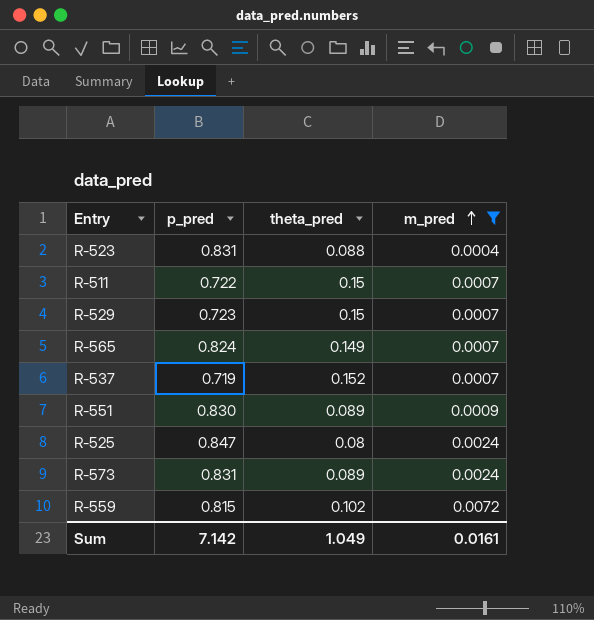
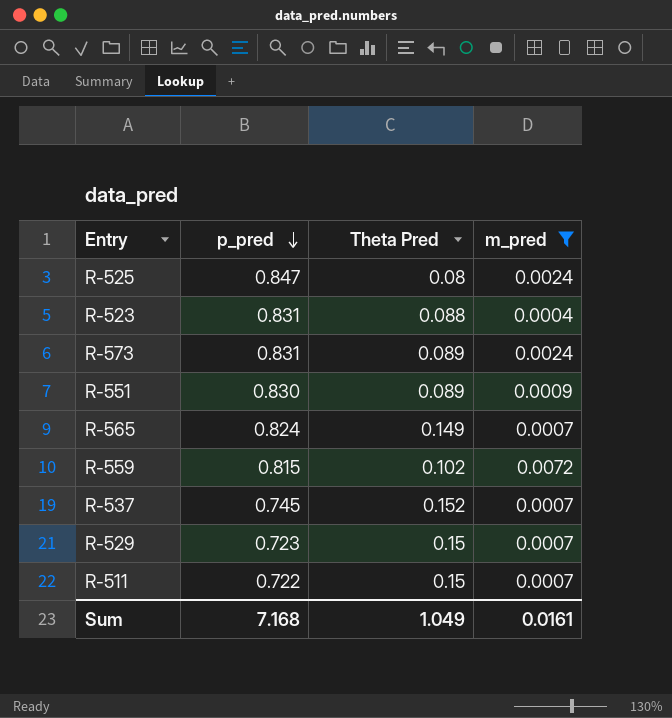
row order: m_pred ascending -> p_pred descending
column name: theta_pred -> Theta Pred
R-537 | p_pred: 0.719 -> 0.745
Sum | p_pred: 7.142 -> 7.168

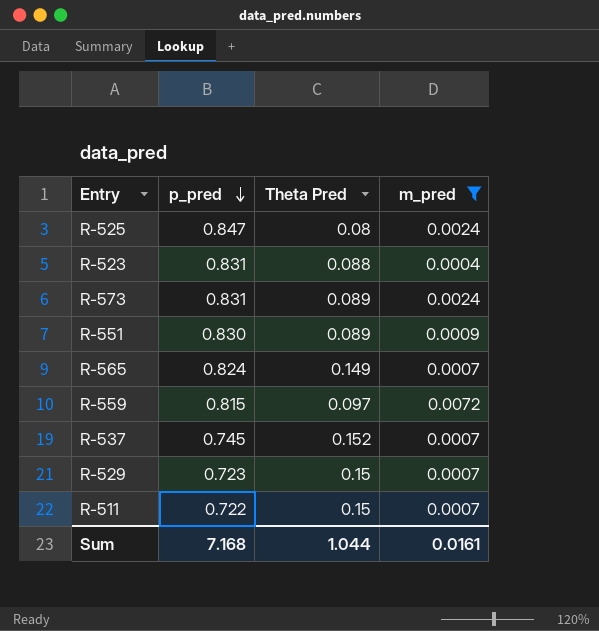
R-559 | Theta Pred: 0.102 -> 0.097
Sum | Theta Pred: 1.049 -> 1.044

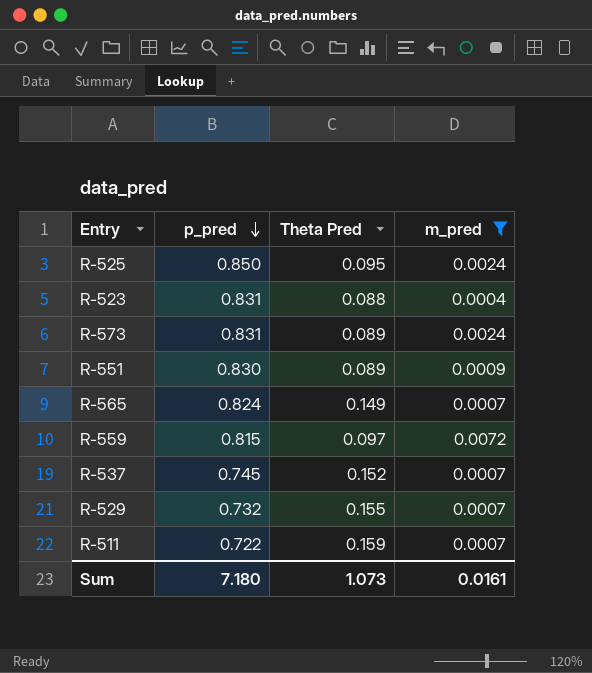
R-525 | p_pred: 0.847 -> 0.850
R-525 | Theta Pred: 0.08 -> 0.095
R-529 | p_pred: 0.723 -> 0.732
R-529 | Theta Pred: 0.15 -> 0.155
R-511 | Theta Pred: 0.15 -> 0.159
Sum | p_pred: 7.168 -> 7.180
Sum | Theta Pred: 1.044 -> 1.073

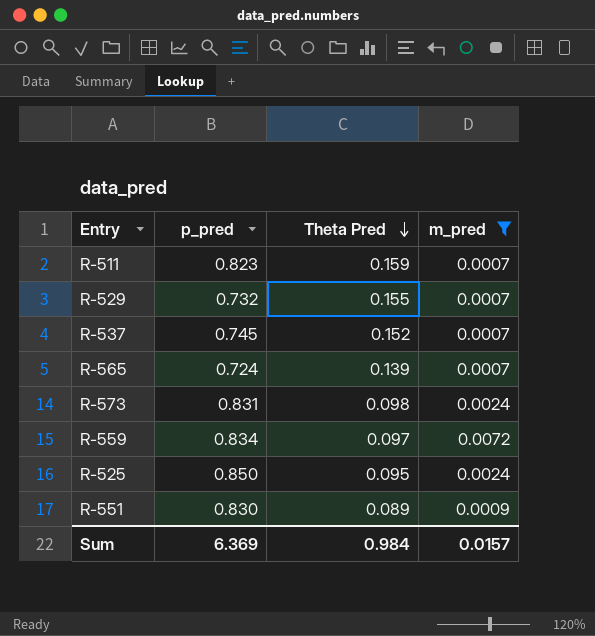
row order: p_pred descending -> Theta Pred descending
row R-523: 0.831 | 0.088 | 0.0004 -> none
R-511 | p_pred: 0.722 -> 0.823
R-565 | p_pred: 0.824 -> 0.724
R-565 | Theta Pred: 0.149 -> 0.139
R-573 | Theta Pred: 0.089 -> 0.098
R-559 | p_pred: 0.815 -> 0.834
Sum | p_pred: 7.180 -> 6.369
Sum | Theta Pred: 1.073 -> 0.984
Sum | m_pred: 0.0161 -> 0.0157

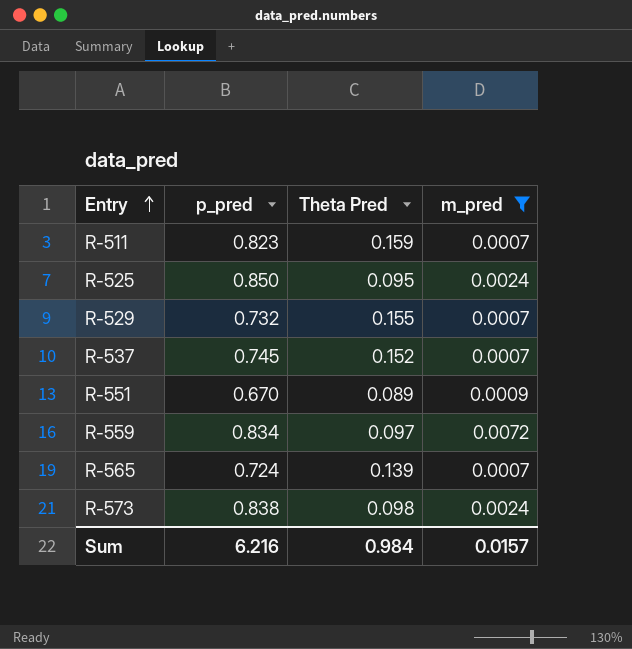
row order: Theta Pred descending -> Entry ascending
R-551 | p_pred: 0.830 -> 0.670
R-573 | p_pred: 0.831 -> 0.838
Sum | p_pred: 6.369 -> 6.216

